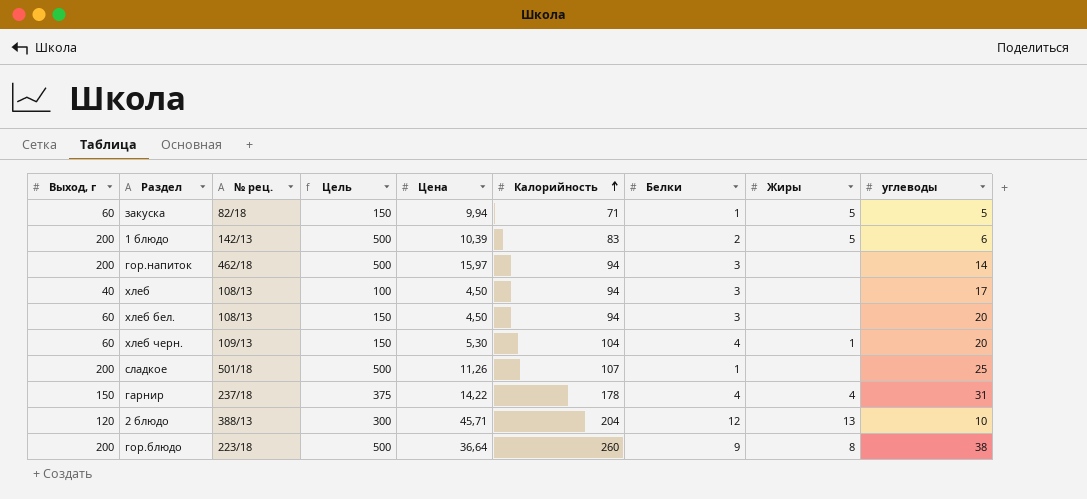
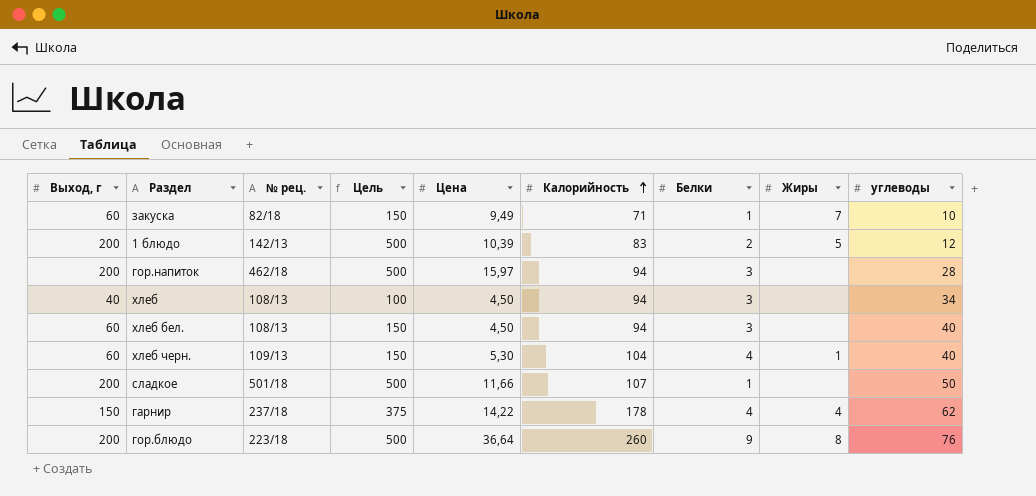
row 2 блюдо: 120 | 388/13 | 300 | 45,71 | 204 | 12 | 13 | 10 -> none
закуска | Цена: 9,94 -> 9,49
закуска | Жиры: 5 -> 7
закуска | углеводы: 5 -> 10
1 блюдо | углеводы: 6 -> 12
гор.напиток | углеводы: 14 -> 28
хлеб | углеводы: 17 -> 34
хлеб бел. | углеводы: 20 -> 40
хлеб черн. | углеводы: 20 -> 40
сладкое | Цена: 11,26 -> 11,66
сладкое | углеводы: 25 -> 50
гарнир | углеводы: 31 -> 62
гор.блюдо | углеводы: 38 -> 76

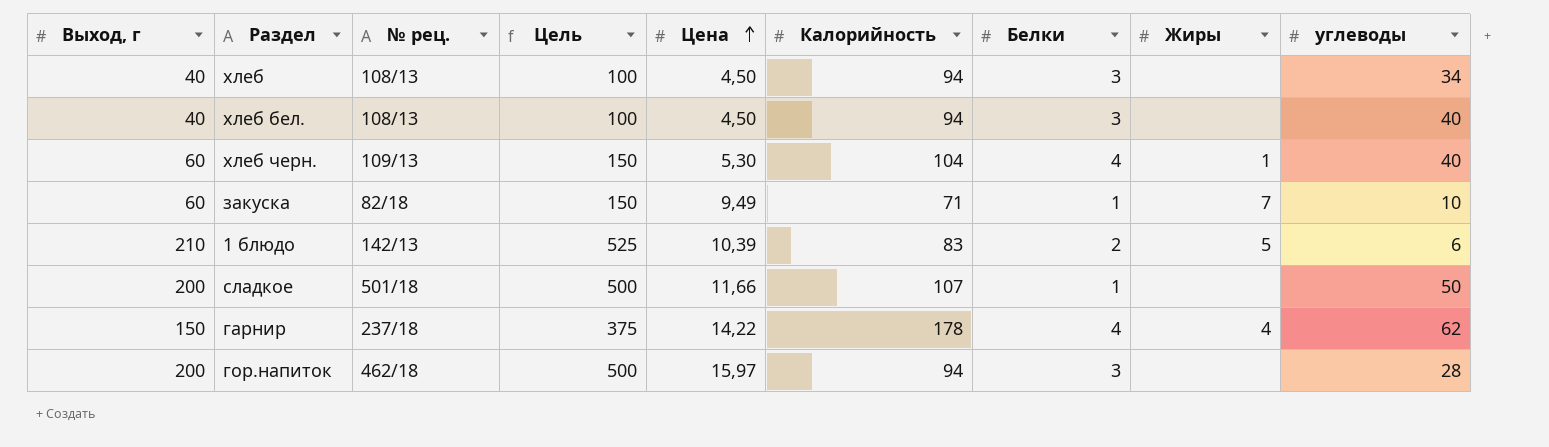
row order: Калорийность ascending -> Цена ascending
row гор.блюдо: 200 | 223/18 | 500 | 36,64 | 260 | 9 | 8 | 76 -> none
хлеб бел. | Выход, г: 60 -> 40
хлеб бел. | Цель: 150 -> 100
1 блюдо | Выход, г: 200 -> 210
1 блюдо | Цель: 500 -> 525
1 блюдо | углеводы: 12 -> 6

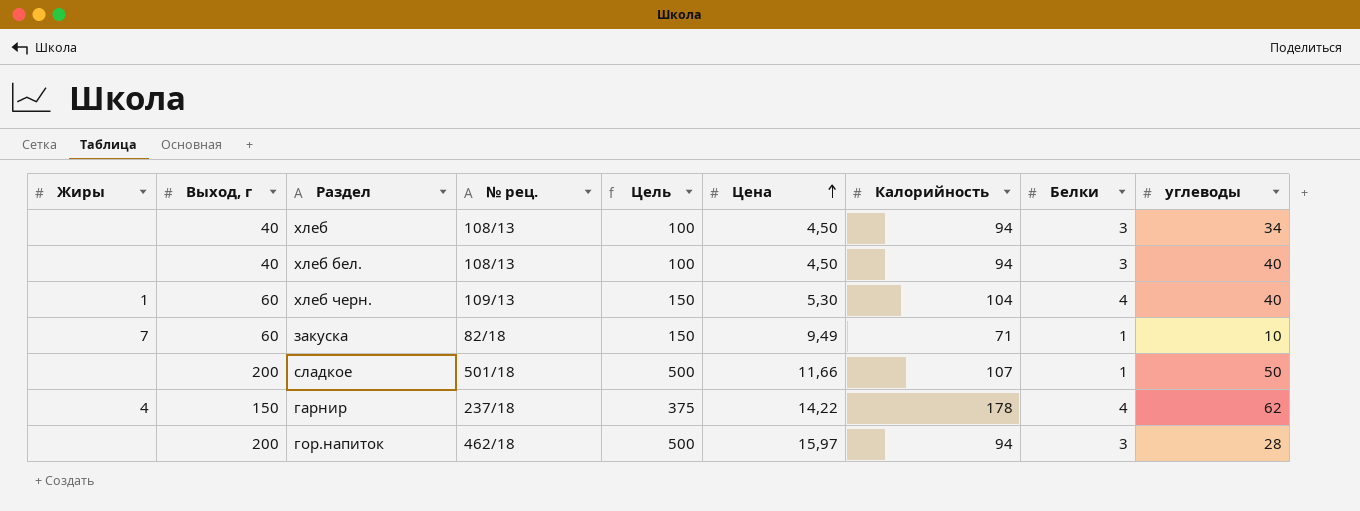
column Жиры | position: 8 -> 1
row 1 блюдо: 210 | 142/13 | 525 | 10,39 | 83 | 2 | 5 | 6 -> none

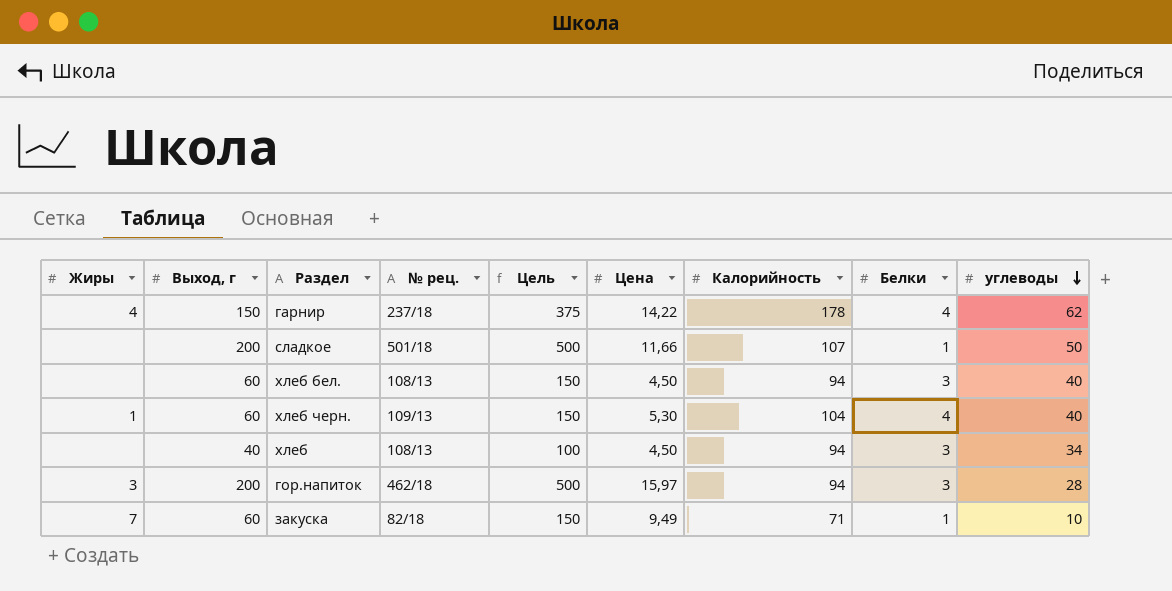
row order: Цена ascending -> углеводы descending
хлеб бел. | Выход, г: 40 -> 60
хлеб бел. | Цель: 100 -> 150
гор.напиток | Жиры: none -> 3

